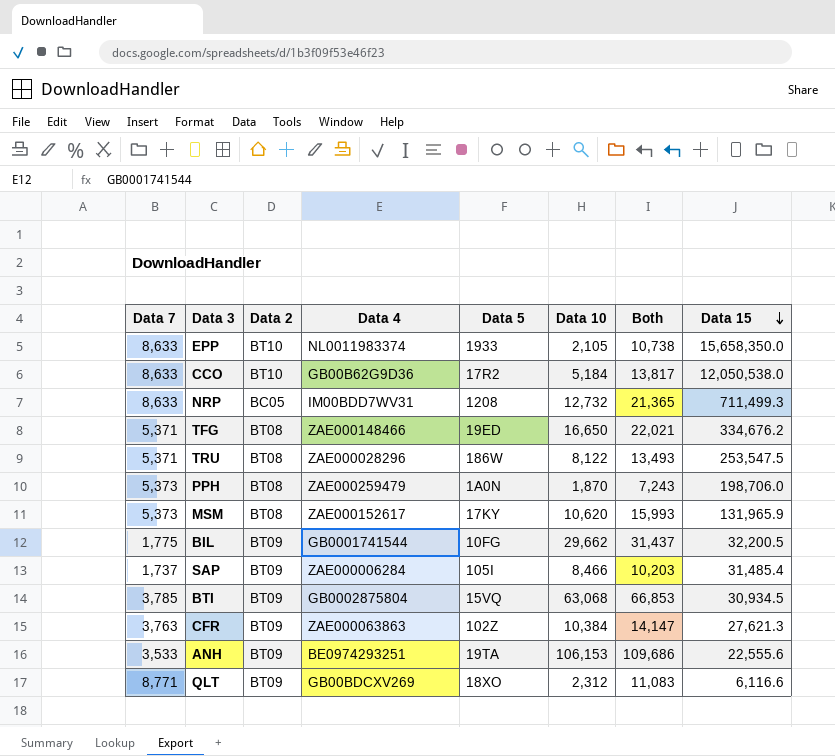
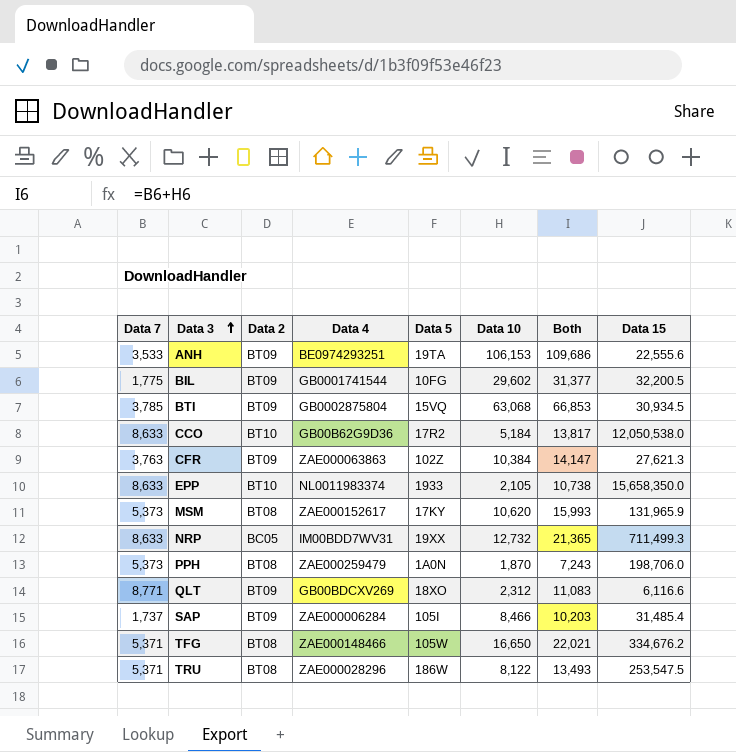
row order: Data 15 descending -> Data 3 ascending
BIL | Data 10: 29,662 -> 29,602
BIL | Both: 31,437 -> 31,377
NRP | Data 5: 1208 -> 19XX
TFG | Data 5: 19ED -> 105W

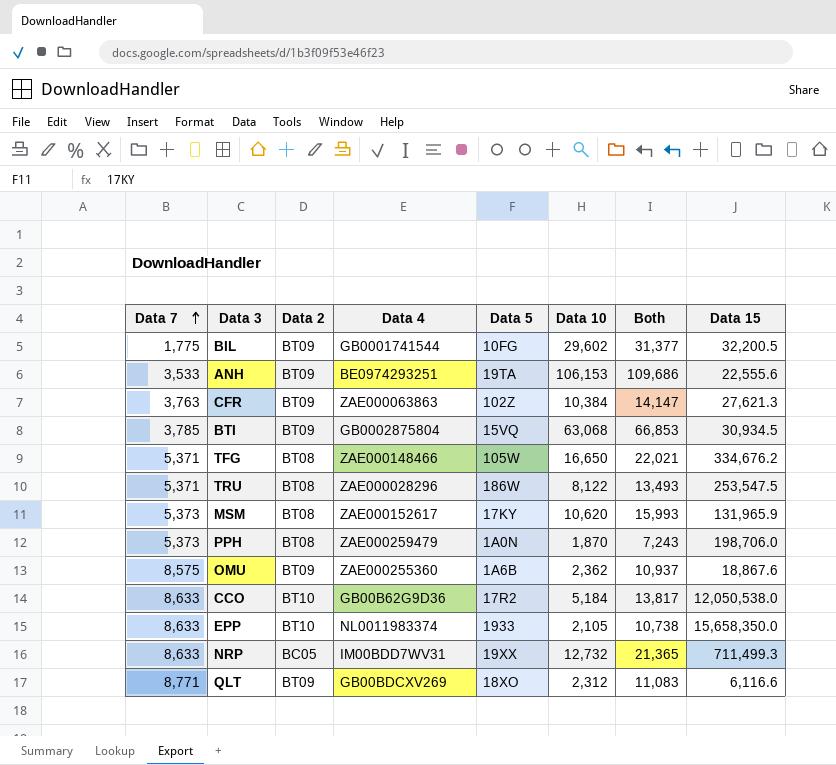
row order: Data 3 ascending -> Data 7 ascending
row SAP: 1,737 | BT09 | ZAE000006284 | 105I | 8,466 | 10,203 | 31,485.4 -> none
row OMU: none -> 8,575 | BT09 | ZAE000255360 | 1A6B | 2,362 | 10,937 | 18,867.6

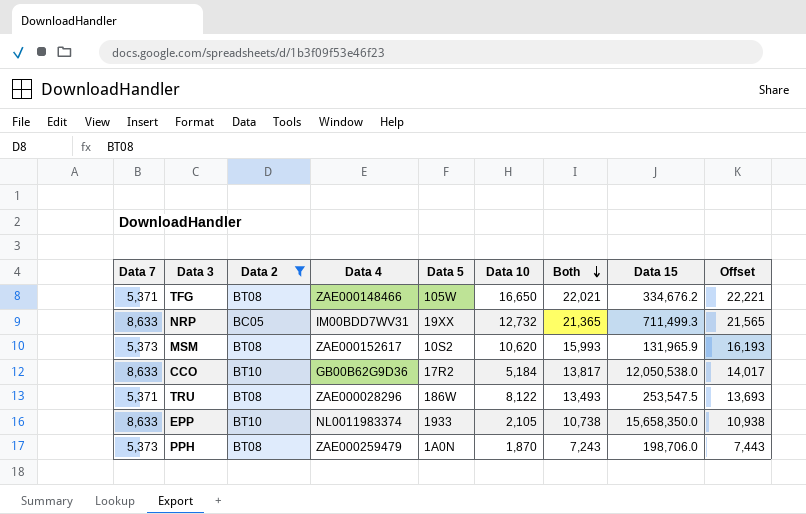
filter: none -> Data 2 != BT09
row order: Data 7 ascending -> Both descending
column Offset | formula: none -> [Both] + 200
MSM | Data 5: 17KY -> 10S2

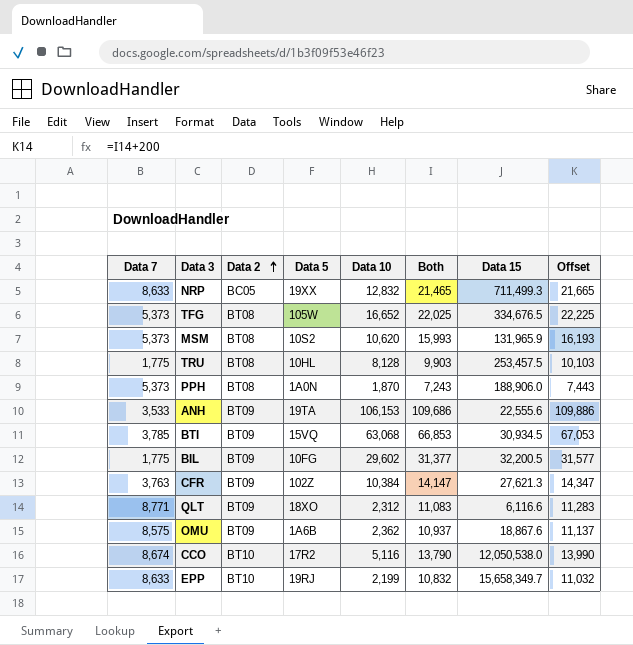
filter: Data 2 != BT09 -> none
row order: Both descending -> Data 2 ascending
column Data 4 | position: 4 -> none
NRP | Data 10: 12,732 -> 12,832
NRP | Both: 21,365 -> 21,465
NRP | Offset: 21,565 -> 21,665
TFG | Data 7: 5,371 -> 5,373
TFG | Data 10: 16,650 -> 16,652
TFG | Both: 22,021 -> 22,025
TFG | Data 15: 334,676.2 -> 334,676.5
TFG | Offset: 22,221 -> 22,225
TRU | Data 7: 5,371 -> 1,775
TRU | Data 5: 186W -> 10HL
TRU | Data 10: 8,122 -> 8,128
TRU | Both: 13,493 -> 9,903
TRU | Data 15: 253,547.5 -> 253,457.5
TRU | Offset: 13,693 -> 10,103
PPH | Data 15: 198,706.0 -> 188,906.0
CCO | Data 7: 8,633 -> 8,674
CCO | Data 10: 5,184 -> 5,116
CCO | Both: 13,817 -> 13,790
CCO | Offset: 14,017 -> 13,990
EPP | Data 5: 1933 -> 19RJ
EPP | Data 10: 2,105 -> 2,199
EPP | Both: 10,738 -> 10,832
EPP | Data 15: 15,658,350.0 -> 15,658,349.7
EPP | Offset: 10,938 -> 11,032

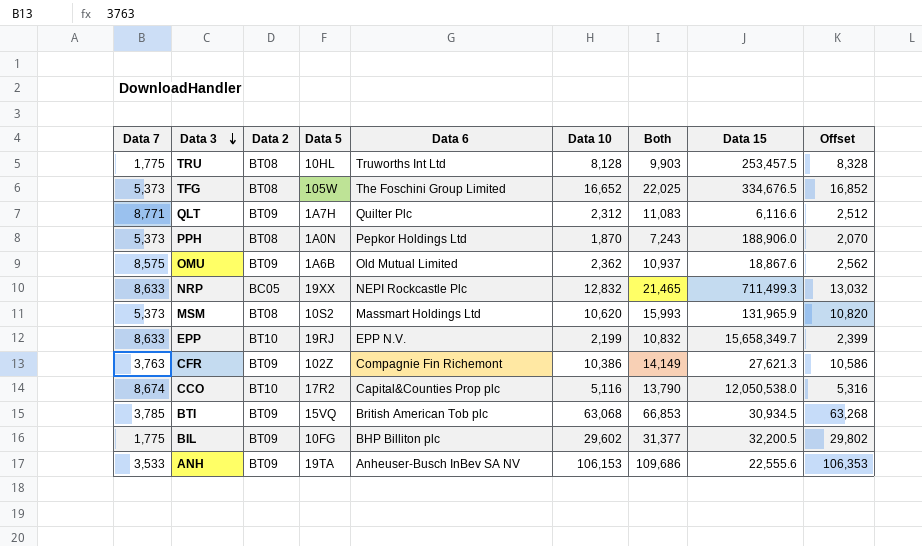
row order: Data 2 ascending -> Data 3 descending
column Data 6 | position: none -> 5
column Offset | formula: [Both] + 200 -> [Data 10] + 200
QLT | Data 5: 18XO -> 1A7H
CFR | Data 10: 10,384 -> 10,386
CFR | Both: 14,147 -> 14,149

